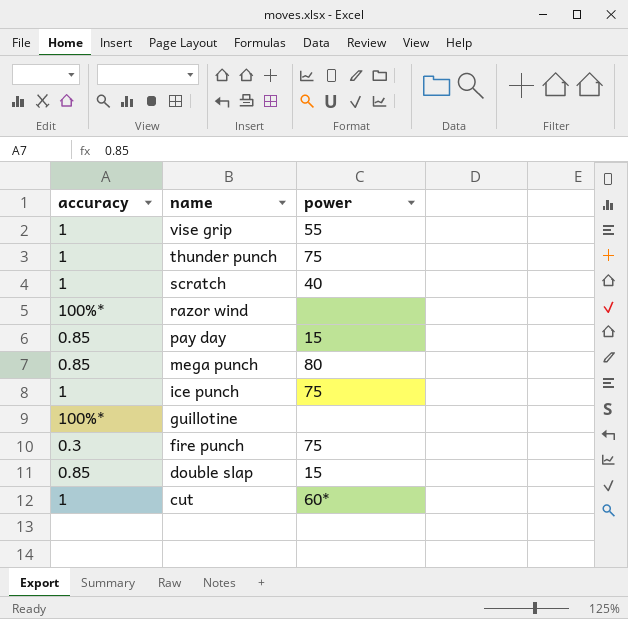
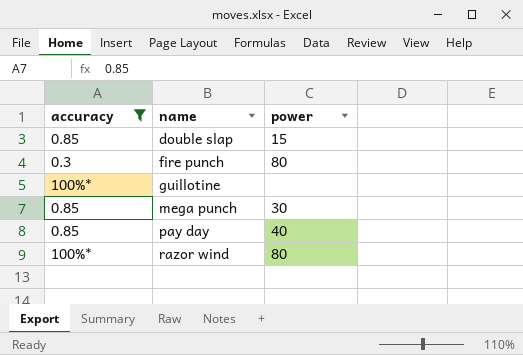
filter: none -> accuracy != 1
row order: name descending -> name ascending
fire punch | power: 75 -> 80
mega punch | power: 80 -> 30
pay day | power: 15 -> 40
razor wind | power: none -> 80

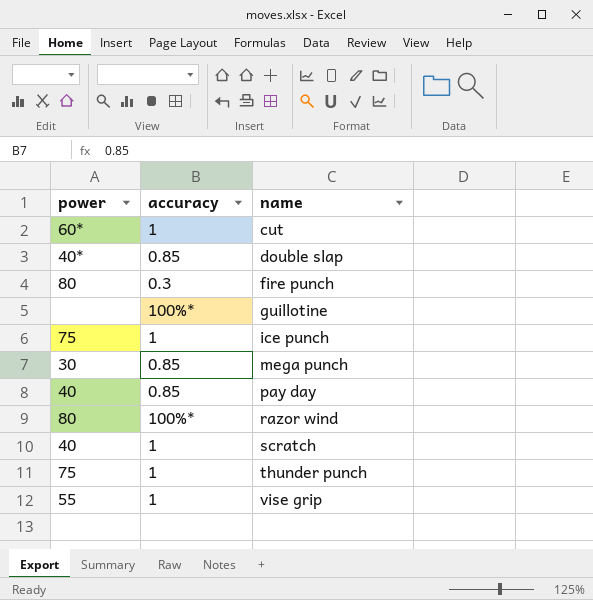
filter: accuracy != 1 -> none
column power | position: 3 -> 1
double slap | power: 15 -> 40*

